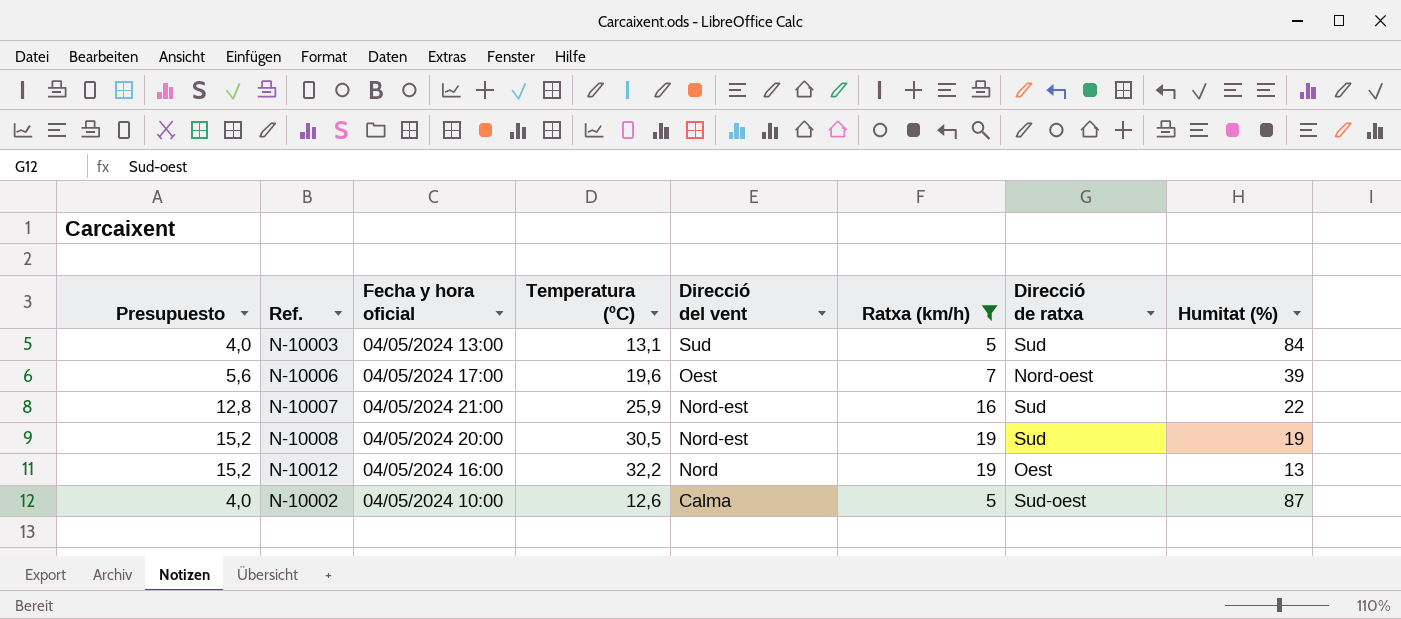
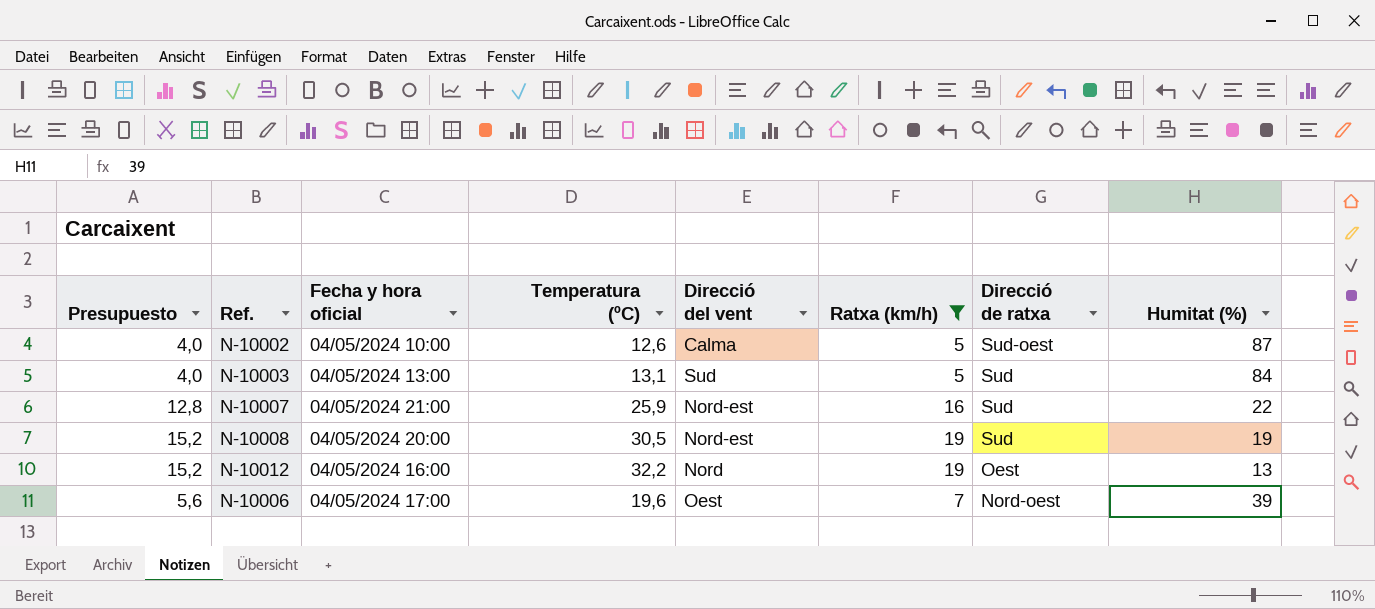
row order: Direcció del vent descending -> Direcció de ratxa descending

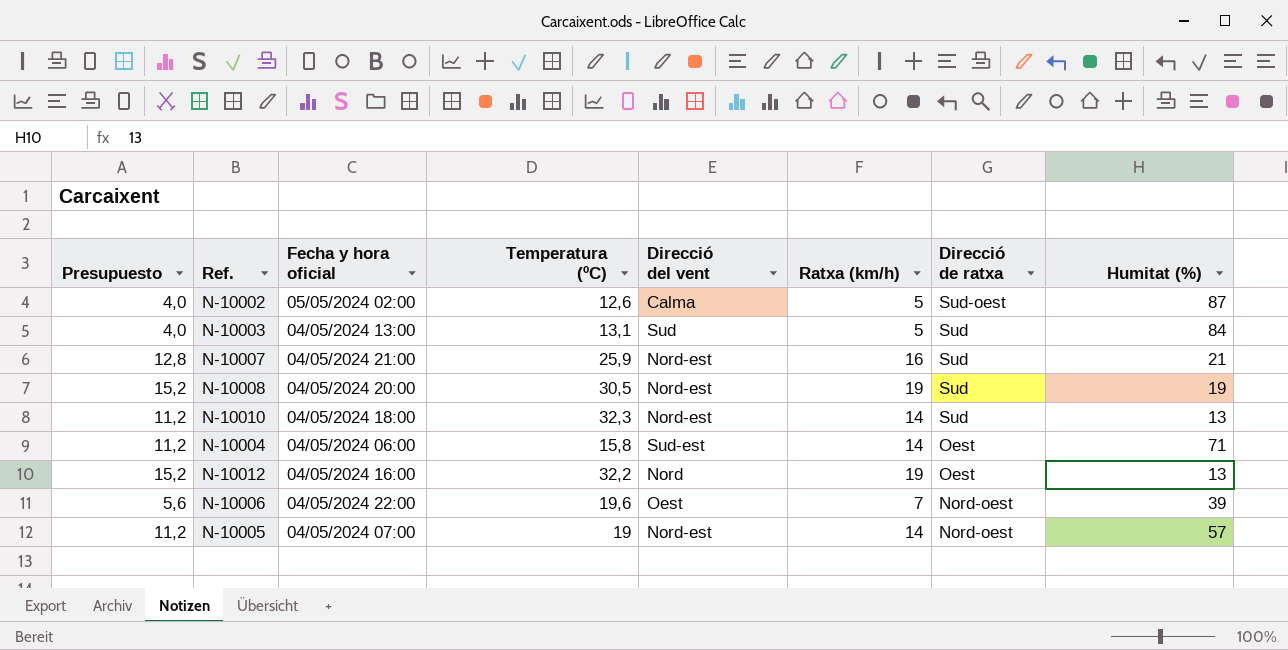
filter: Ratxa (km/h) != 14 -> none
N-10002 | Fecha y hora oficial: 04/05/2024 10:00 -> 05/05/2024 02:00
N-10007 | Humitat (%): 22 -> 21
N-10006 | Fecha y hora oficial: 04/05/2024 17:00 -> 04/05/2024 22:00

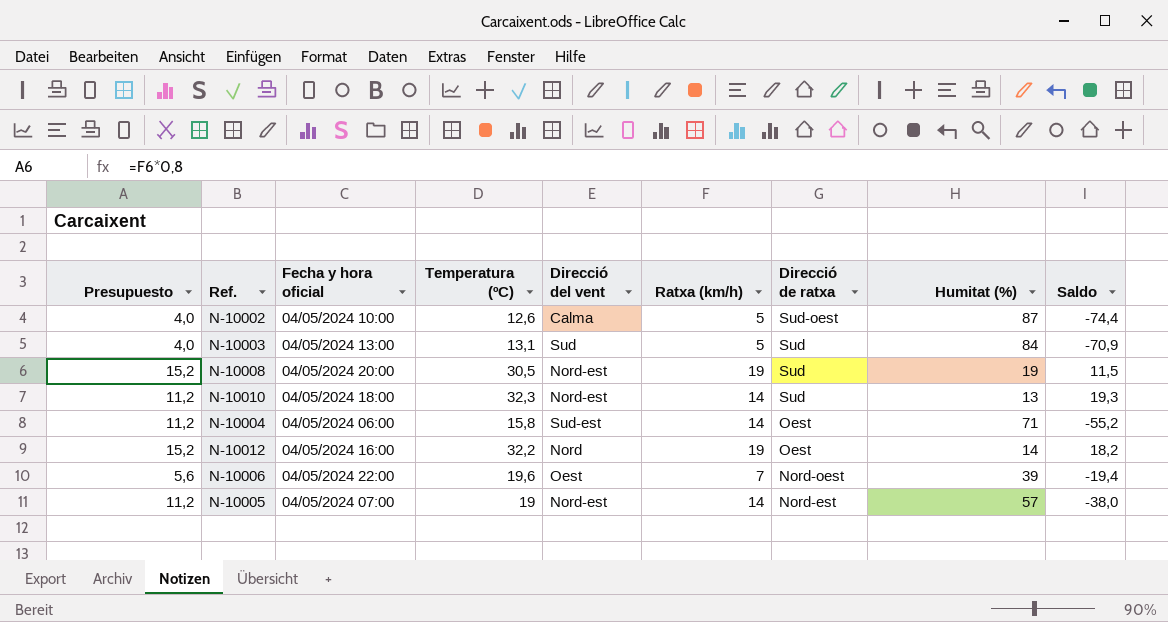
column Saldo | formula: none -> [Temperatura (ºC)] - [Humitat (%)]
row N-10007: 12,8 | 04/05/2024 21:00 | 25,9 | Nord-est | 16 | Sud | 21 -> none
N-10002 | Fecha y hora oficial: 05/05/2024 02:00 -> 04/05/2024 10:00
N-10012 | Humitat (%): 13 -> 14
N-10005 | Direcció de ratxa: Nord-oest -> Nord-est

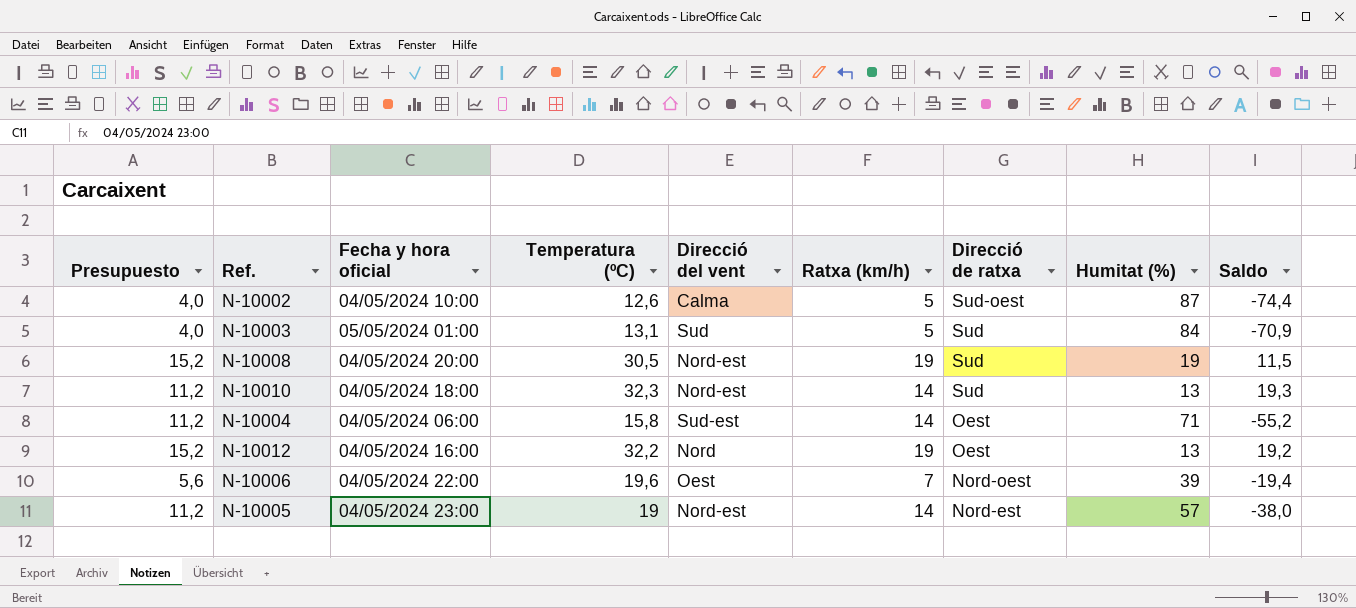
N-10003 | Fecha y hora oficial: 04/05/2024 13:00 -> 05/05/2024 01:00
N-10012 | Humitat (%): 14 -> 13
N-10012 | Saldo: 18,2 -> 19,2
N-10005 | Fecha y hora oficial: 04/05/2024 07:00 -> 04/05/2024 23:00

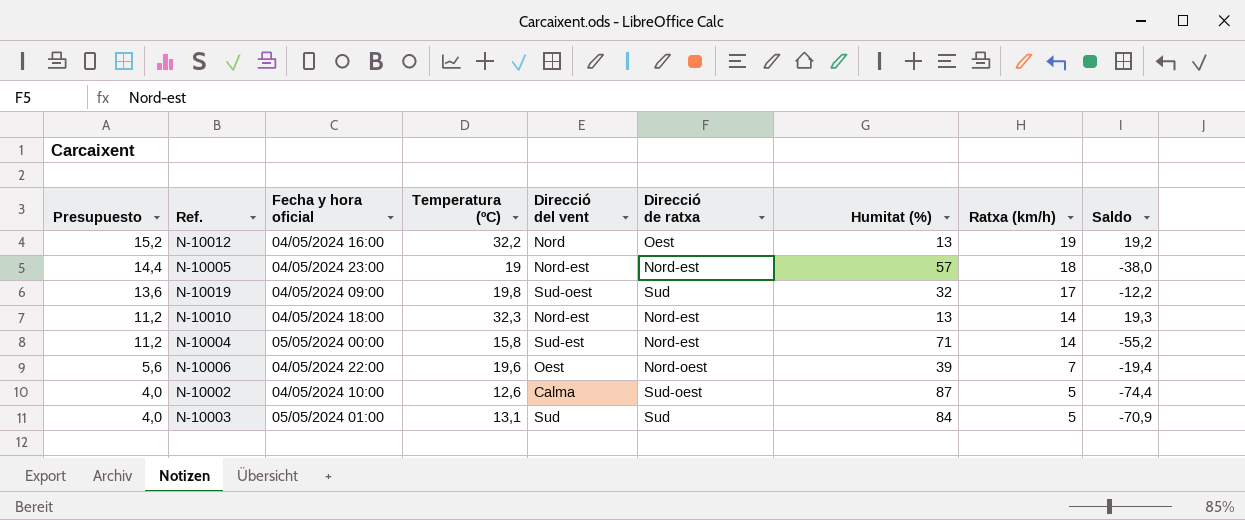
row order: Direcció de ratxa descending -> Presupuesto descending
column Ratxa (km/h) | position: 6 -> 8
row N-10008: 15,2 | 04/05/2024 20:00 | 30,5 | Nord-est | 19 | Sud | 19 | 11,5 -> none
N-10005 | Presupuesto: 11,2 -> 14,4
N-10005 | Ratxa (km/h): 14 -> 18
row N-10019: none -> 13,6 | 04/05/2024 09:00 | 19,8 | Sud-oest | Sud | 32 | 17 | -12,2
N-10010 | Direcció de ratxa: Sud -> Nord-est
N-10004 | Fecha y hora oficial: 04/05/2024 06:00 -> 05/05/2024 00:00
N-10004 | Direcció de ratxa: Oest -> Nord-est

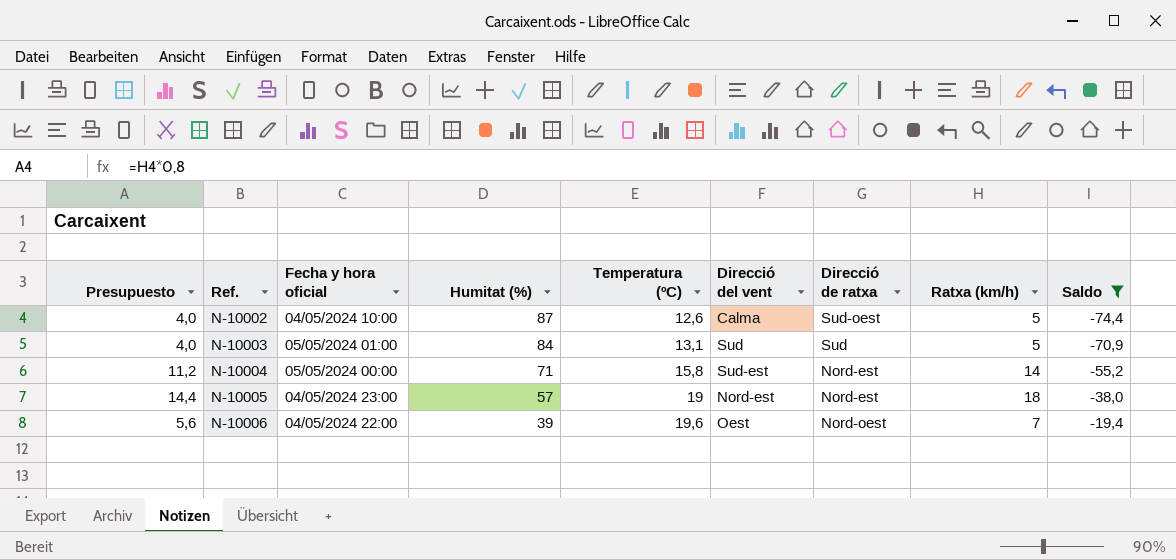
filter: none -> Saldo <= -19,4
row order: Presupuesto descending -> Ref. ascending
column Humitat (%) | position: 7 -> 4

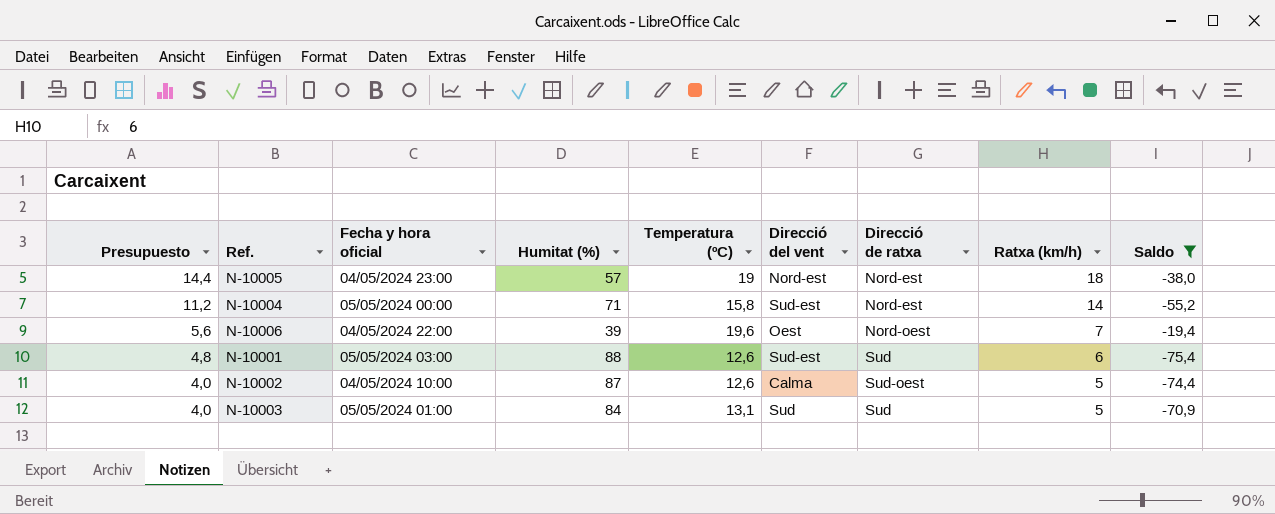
row order: Ref. ascending -> Presupuesto descending
row N-10001: none -> 4,8 | 05/05/2024 03:00 | 88 | 12,6 | Sud-est | Sud | 6 | -75,4

